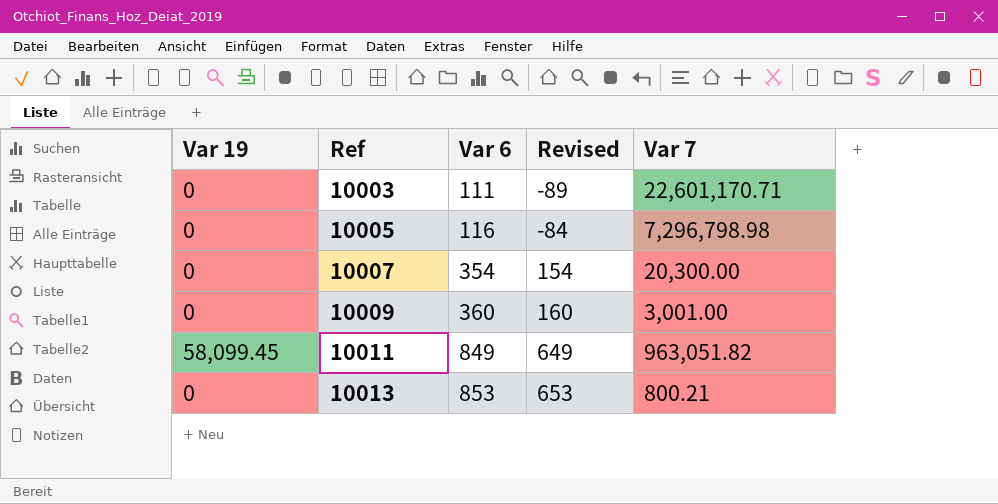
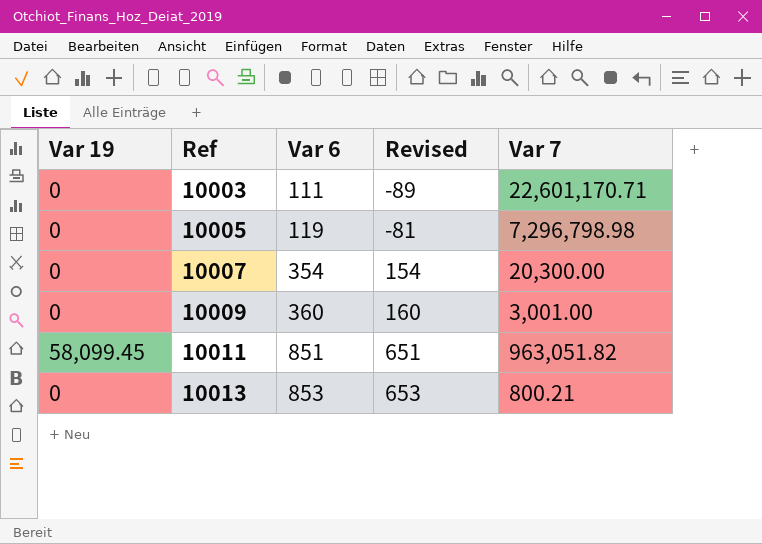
10005 | Var 6: 116 -> 119
10005 | Revised: -84 -> -81
10011 | Var 6: 849 -> 851
10011 | Revised: 649 -> 651

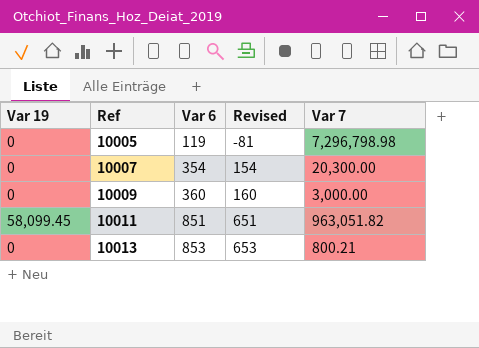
row 10003: 0 | 111 | -89 | 22,601,170.71 -> none
10009 | Var 7: 3,001.00 -> 3,000.00

